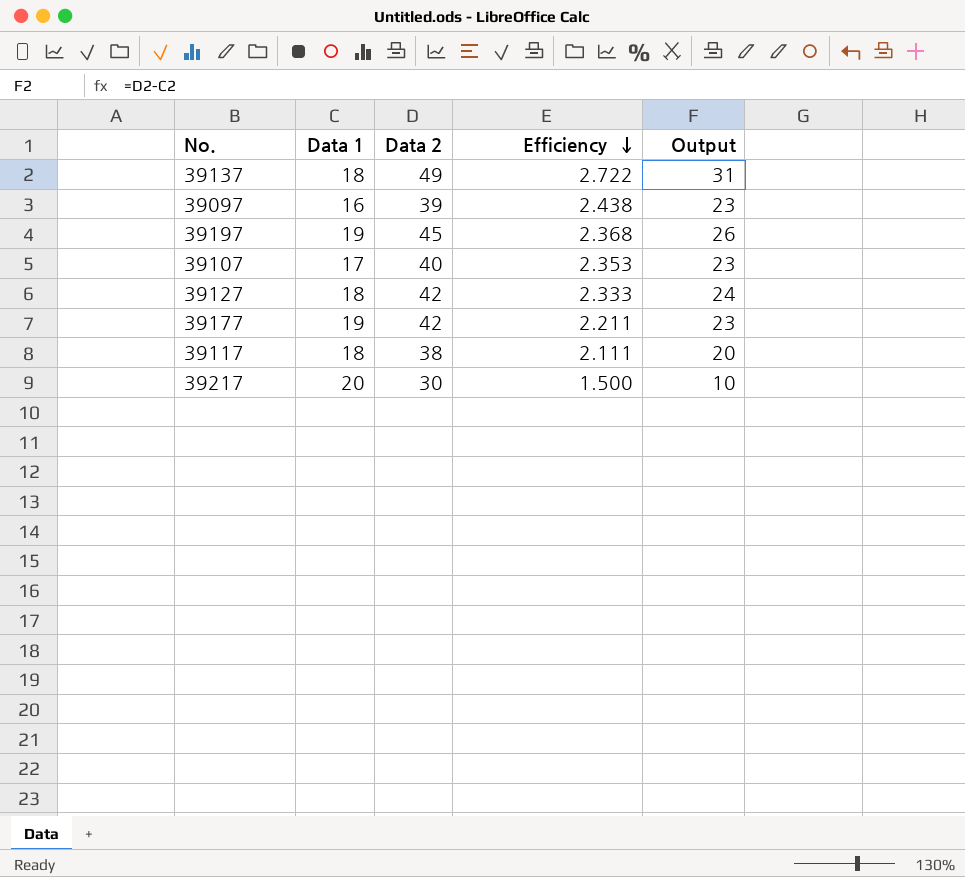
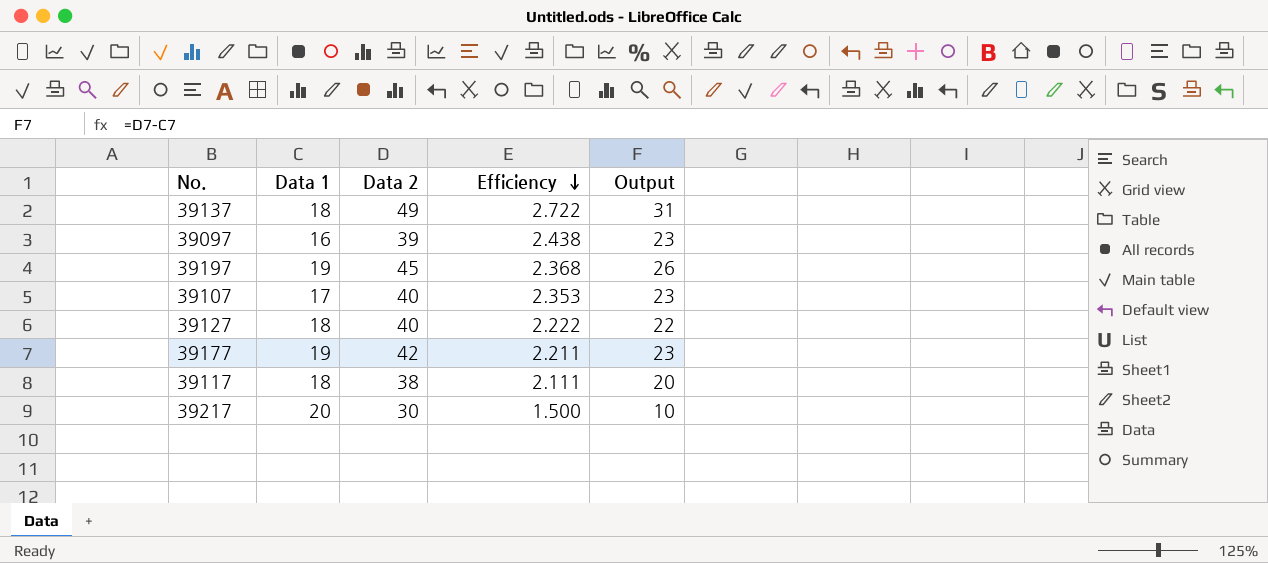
39127 | Data 2: 42 -> 40
39127 | Efficiency: 2.333 -> 2.222
39127 | Output: 24 -> 22

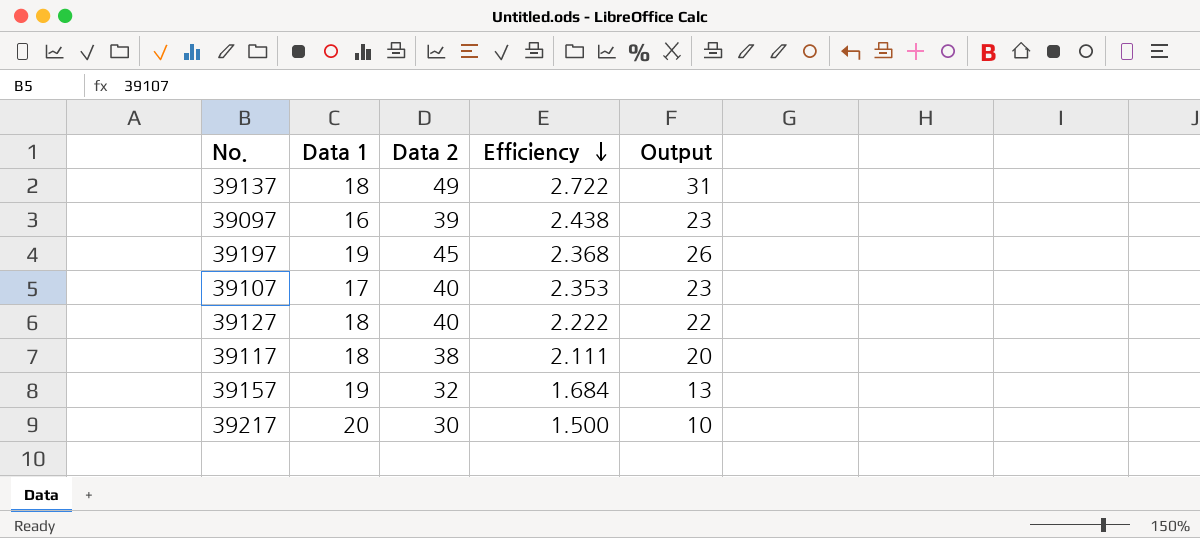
row 39177: 19 | 42 | 2.211 | 23 -> none
row 39157: none -> 19 | 32 | 1.684 | 13

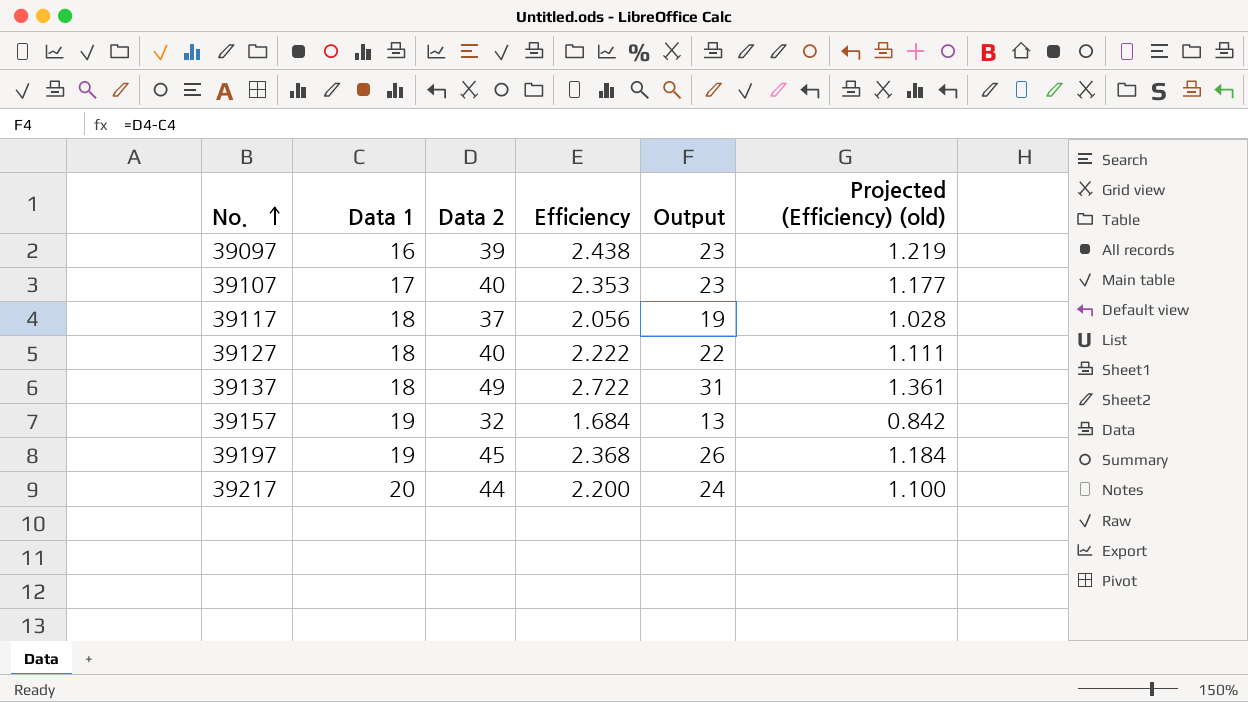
row order: Efficiency descending -> No. ascending
column Projected (Efficiency) (old) | formula: none -> [Efficiency] * 0.5
39117 | Data 2: 38 -> 37
39117 | Efficiency: 2.111 -> 2.056
39117 | Output: 20 -> 19
39217 | Data 2: 30 -> 44
39217 | Efficiency: 1.500 -> 2.200
39217 | Output: 10 -> 24

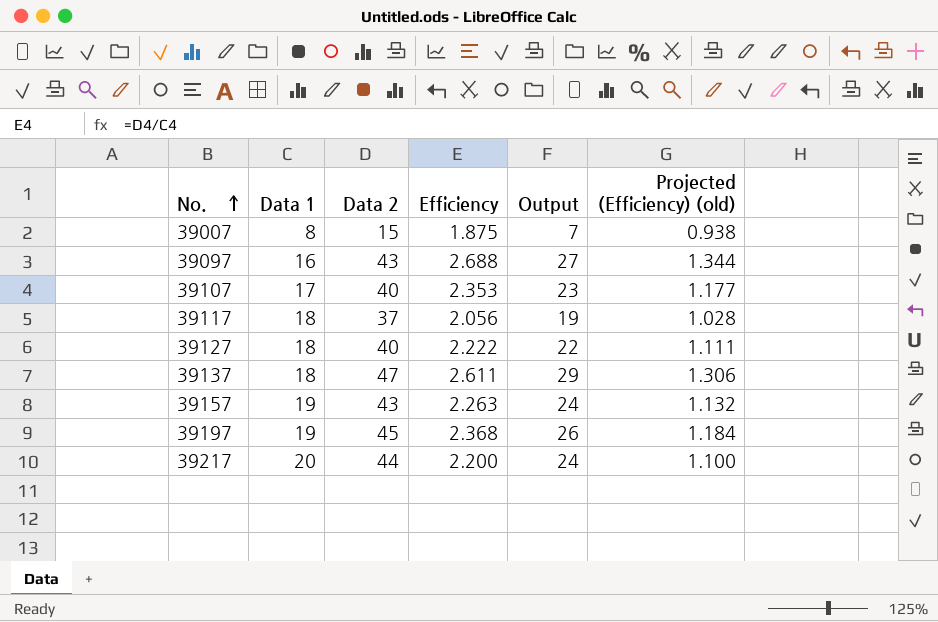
row 39007: none -> 8 | 15 | 1.875 | 7 | 0.938
39097 | Data 2: 39 -> 43
39097 | Efficiency: 2.438 -> 2.688
39097 | Output: 23 -> 27
39097 | Projected (Efficiency) (old): 1.219 -> 1.344
39137 | Data 2: 49 -> 47
39137 | Efficiency: 2.722 -> 2.611
39137 | Output: 31 -> 29
39137 | Projected (Efficiency) (old): 1.361 -> 1.306
39157 | Data 2: 32 -> 43
39157 | Efficiency: 1.684 -> 2.263
39157 | Output: 13 -> 24
39157 | Projected (Efficiency) (old): 0.842 -> 1.132

